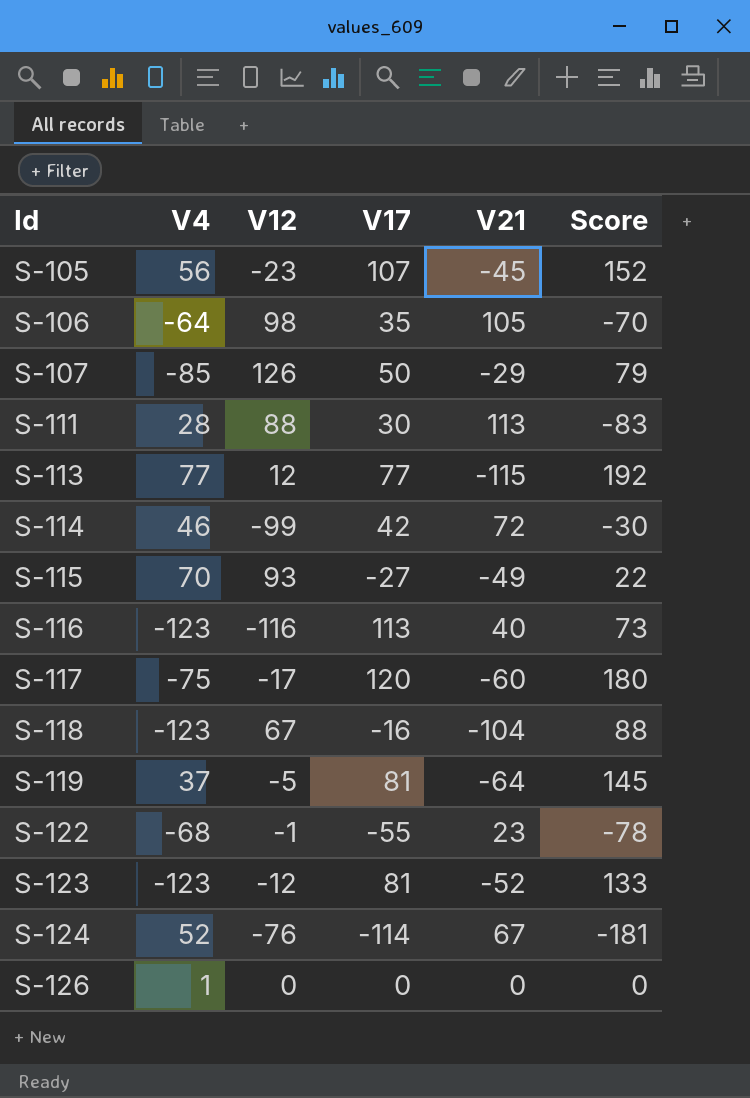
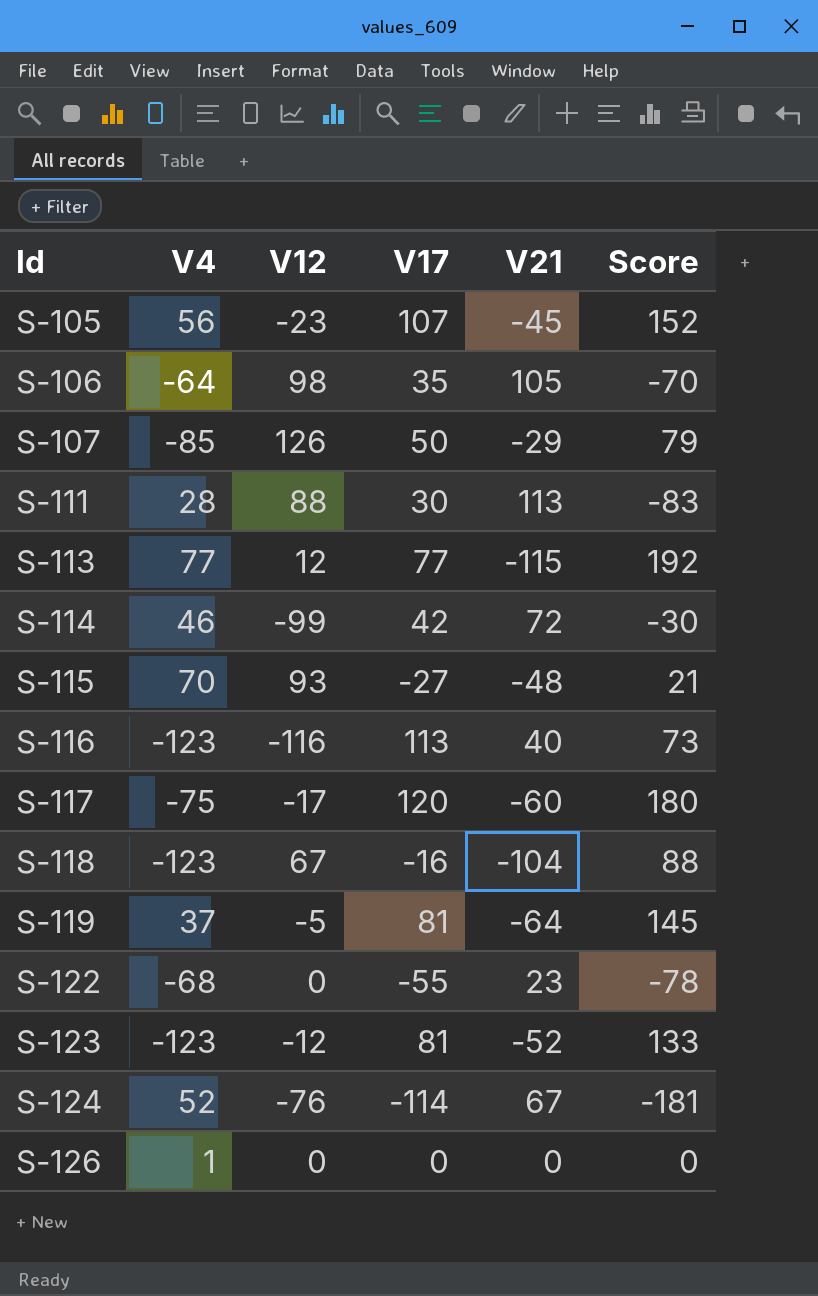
S-115 | V21: -49 -> -48
S-115 | Score: 22 -> 21
S-122 | V12: -1 -> 0

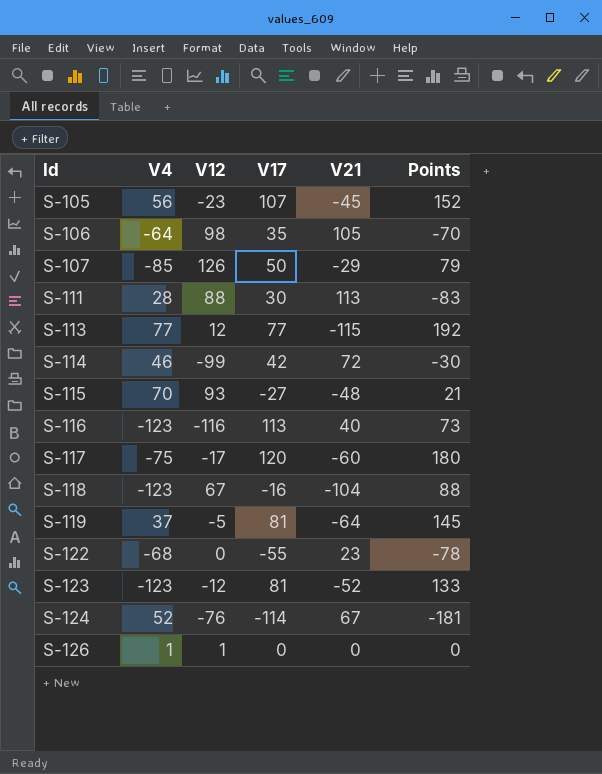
column name: Score -> Points
S-126 | V12: 0 -> 1

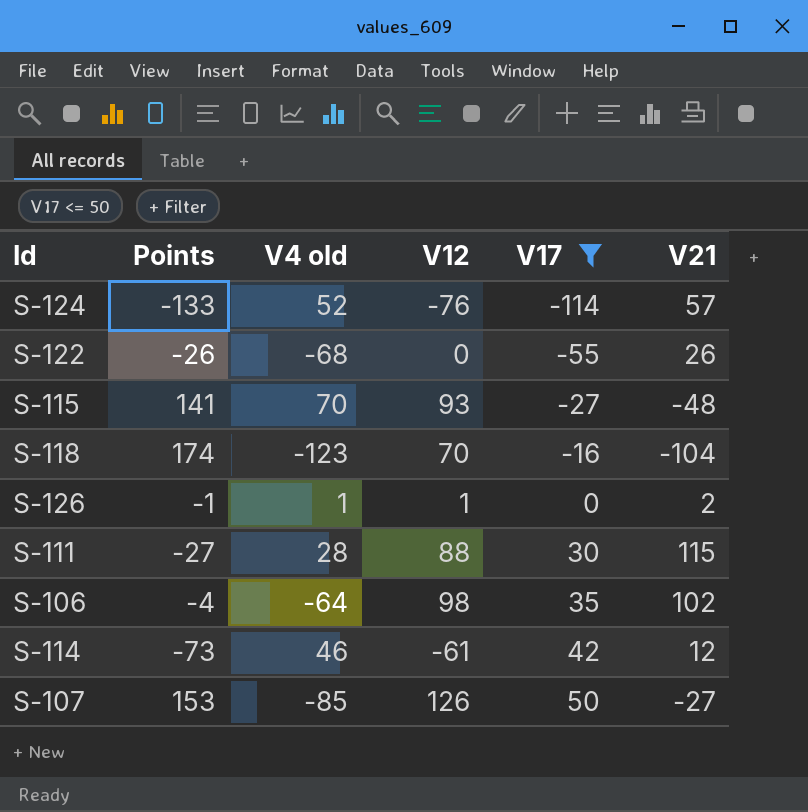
filter: none -> V17 <= 50
row order: Id ascending -> V17 ascending
column Points | formula: [V17] - [V21] -> [V12] - [V21]
column Points | position: 6 -> 2
column name: V4 -> V4 old
S-124 | V21: 67 -> 57
S-122 | V21: 23 -> 26
S-118 | V12: 67 -> 70
S-126 | V21: 0 -> 2
S-111 | V21: 113 -> 115
S-106 | V21: 105 -> 102
S-114 | V12: -99 -> -61
S-114 | V21: 72 -> 12
S-107 | V21: -29 -> -27

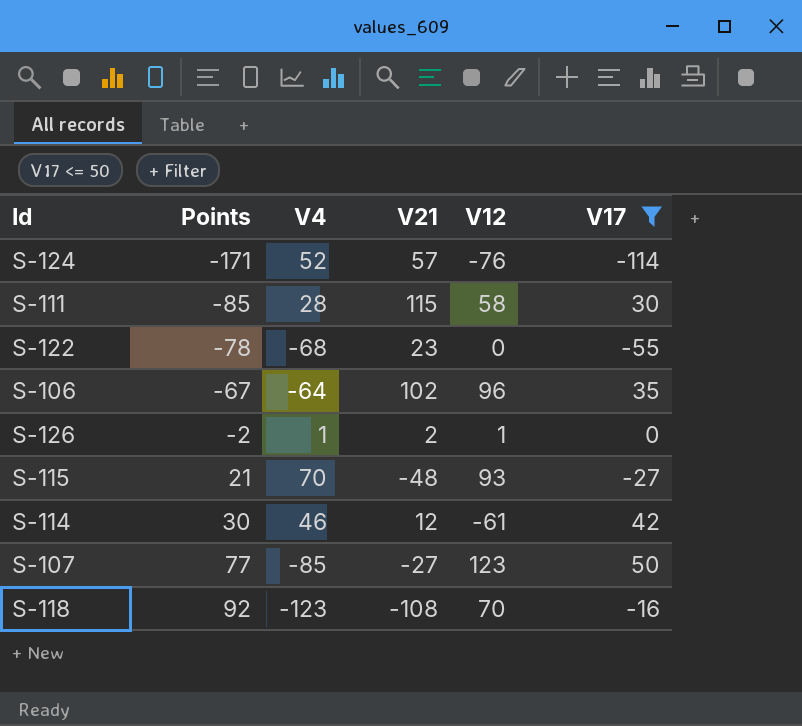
row order: V17 ascending -> Points ascending
column Points | formula: [V12] - [V21] -> [V17] - [V21]
column name: V4 old -> V4
column V21 | position: 6 -> 4
S-111 | V12: 88 -> 58
S-122 | V21: 26 -> 23
S-106 | V12: 98 -> 96
S-107 | V12: 126 -> 123
S-118 | V21: -104 -> -108

